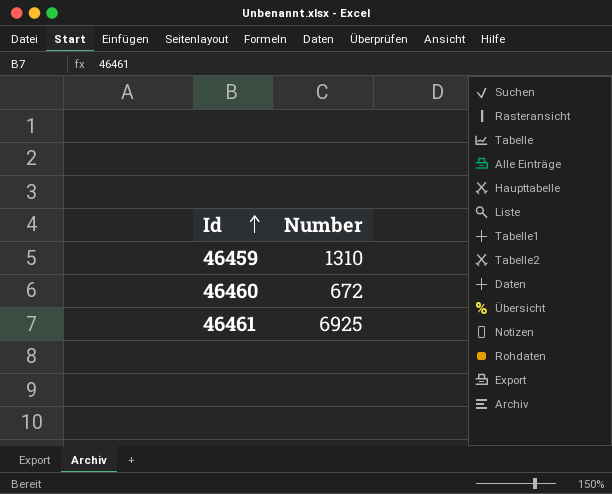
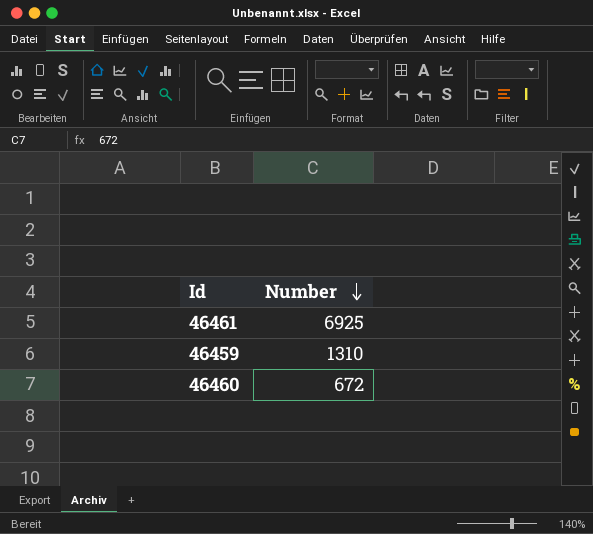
row order: Id ascending -> Number descending

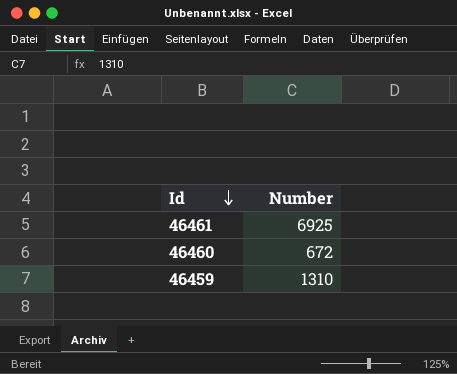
row order: Number descending -> Id descending

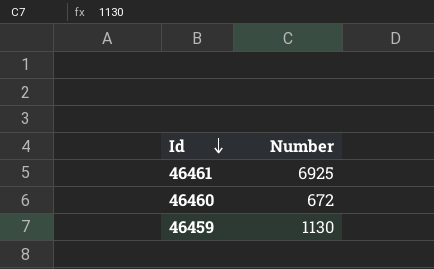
46459 | Number: 1310 -> 1130

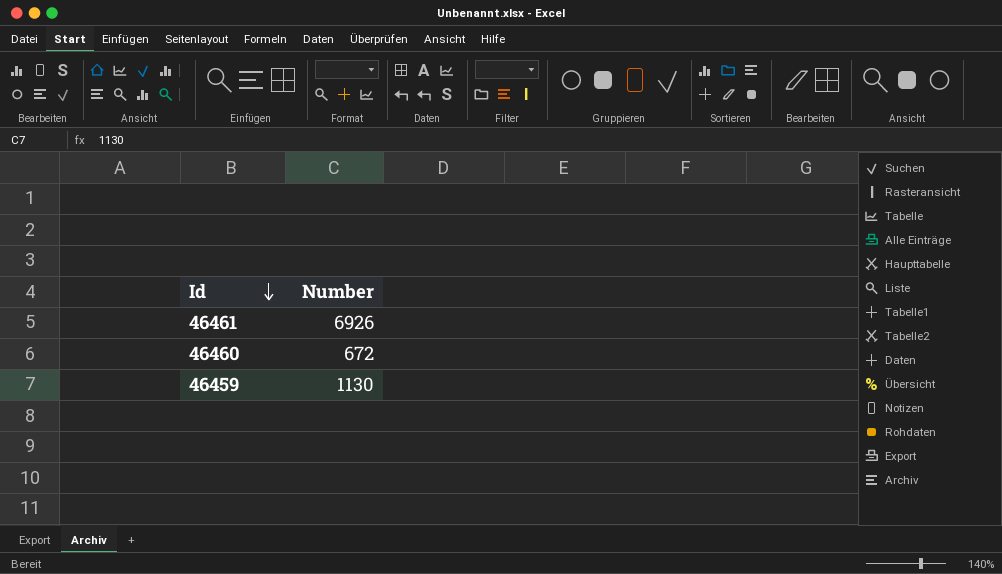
46461 | Number: 6925 -> 6926

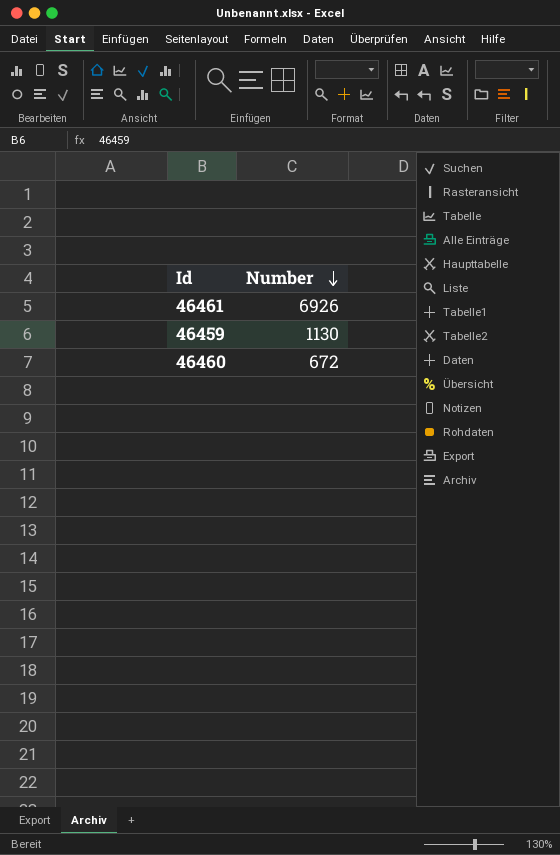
row order: Id descending -> Number descending

